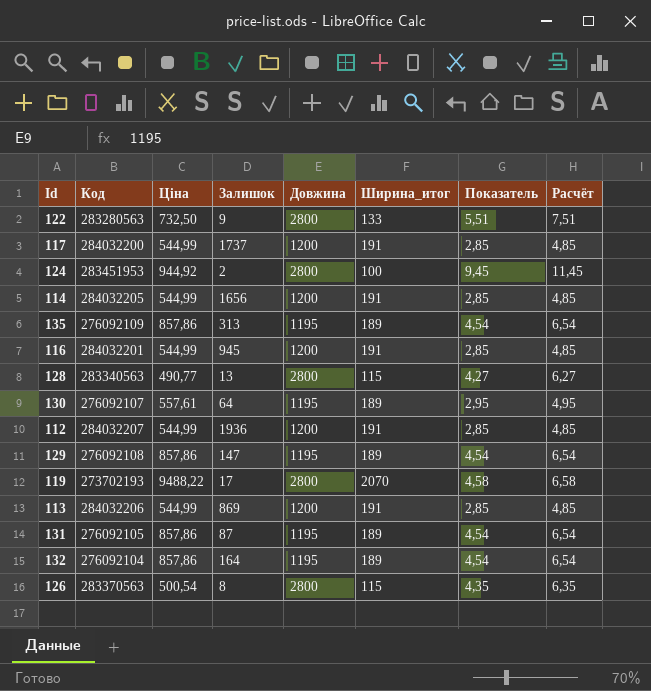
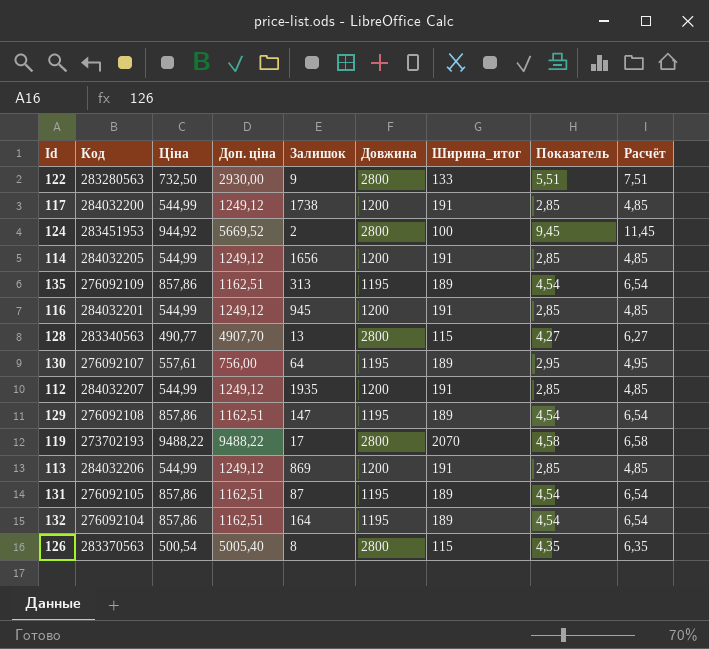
column Доп. ціна | position: none -> 4
117 | Залишок: 1737 -> 1738
112 | Залишок: 1936 -> 1935

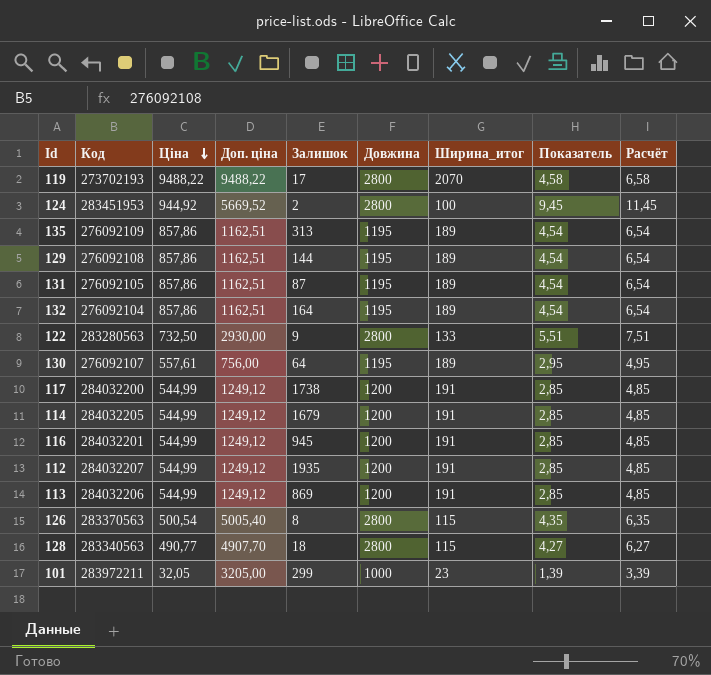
row order: none -> Ціна descending
129 | Залишок: 147 -> 144
114 | Залишок: 1656 -> 1679
128 | Залишок: 13 -> 18
row 101: none -> 283972211 | 32,05 | 3205,00 | 299 | 1000 | 23 | 1,39 | 3,39

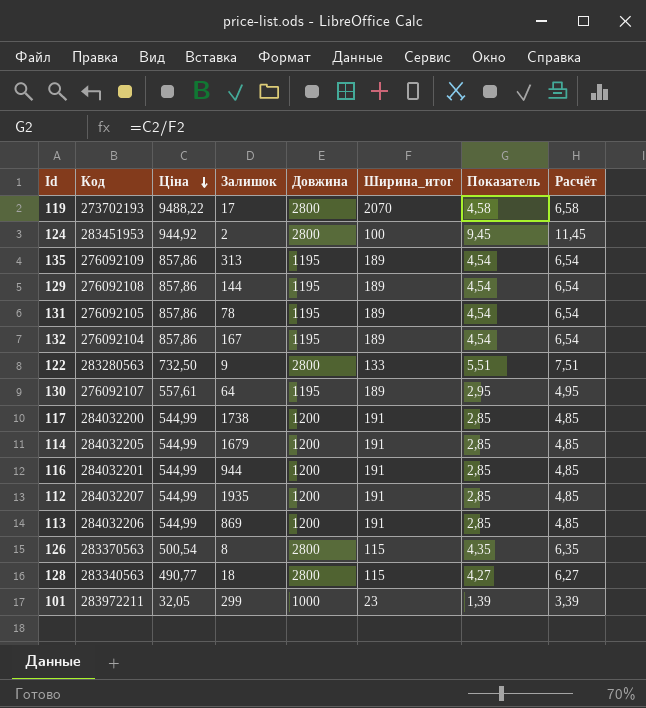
column Доп. ціна | position: 4 -> none
131 | Залишок: 87 -> 78
132 | Залишок: 164 -> 167
116 | Залишок: 945 -> 944

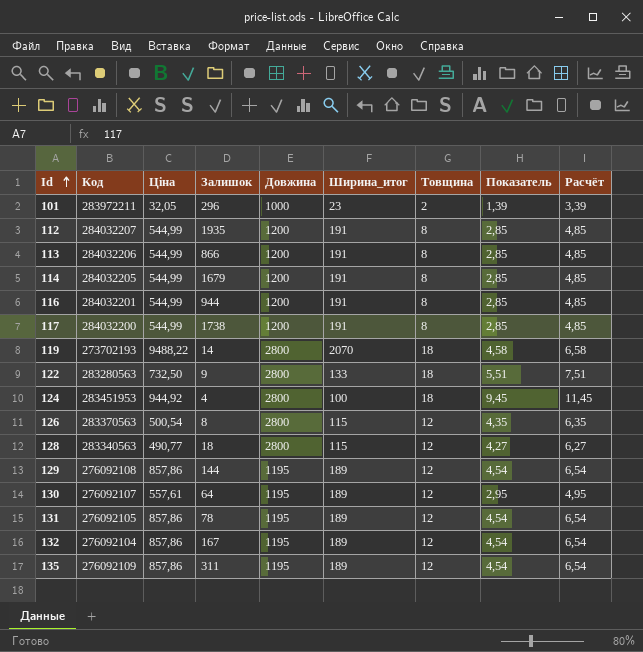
row order: Ціна descending -> Id ascending
column Товщина | position: none -> 7
101 | Залишок: 299 -> 296
113 | Залишок: 869 -> 866
119 | Залишок: 17 -> 14
124 | Залишок: 2 -> 4
135 | Залишок: 313 -> 311

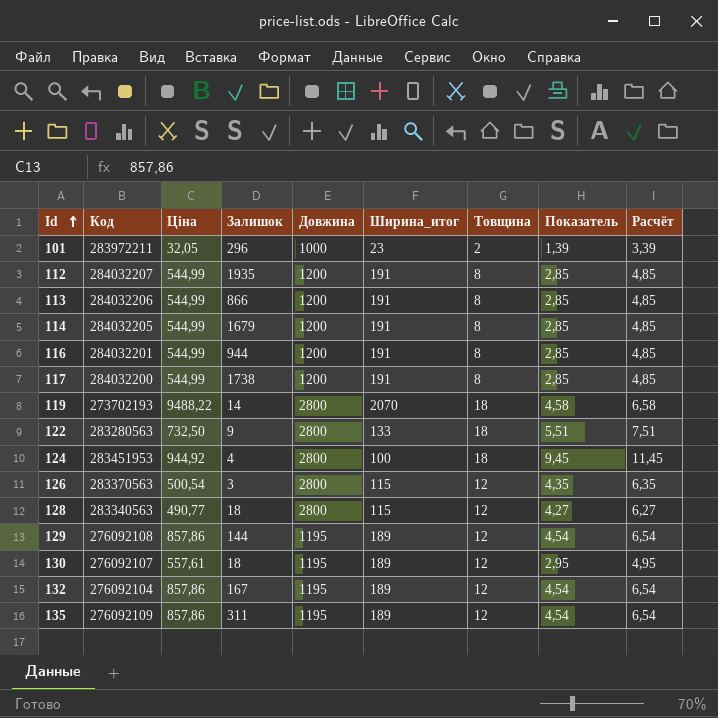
row 131: 276092105 | 857,86 | 78 | 1195 | 189 | 12 | 4,54 | 6,54 -> none
126 | Залишок: 8 -> 3
130 | Залишок: 64 -> 18

